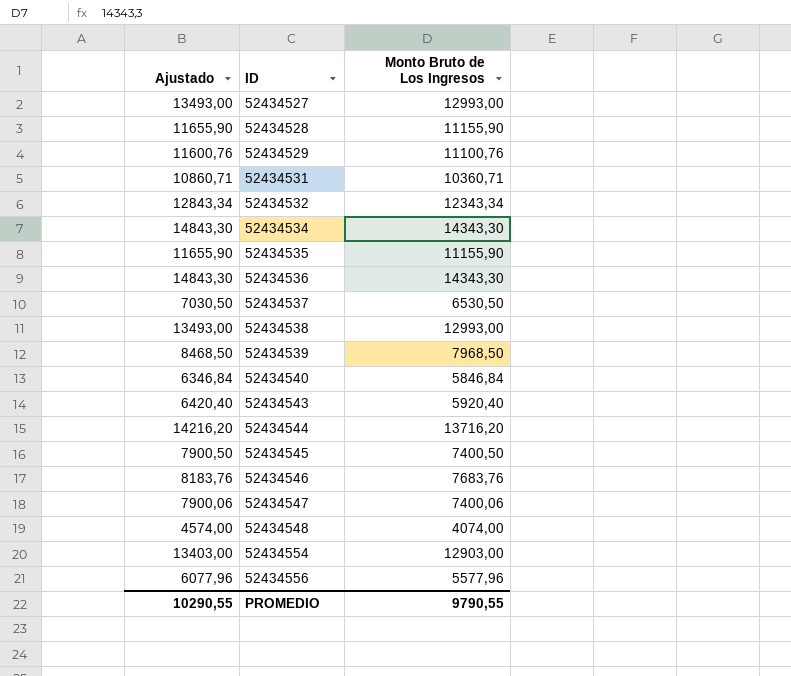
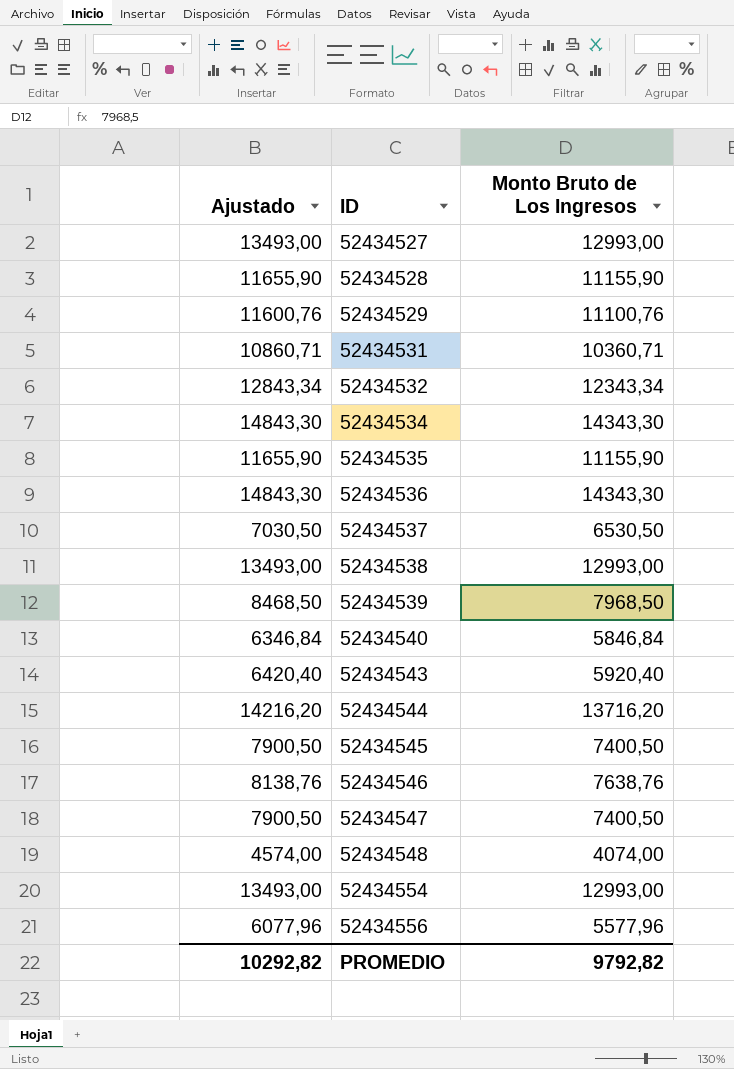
52434546 | Ajustado: 8183,76 -> 8138,76
52434546 | Monto Bruto de Los Ingresos: 7683,76 -> 7638,76
52434547 | Ajustado: 7900,06 -> 7900,50
52434547 | Monto Bruto de Los Ingresos: 7400,06 -> 7400,50
52434554 | Ajustado: 13403,00 -> 13493,00
52434554 | Monto Bruto de Los Ingresos: 12903,00 -> 12993,00
PROMEDIO | Ajustado: 10290,55 -> 10292,82
PROMEDIO | Monto Bruto de Los Ingresos: 9790,55 -> 9792,82

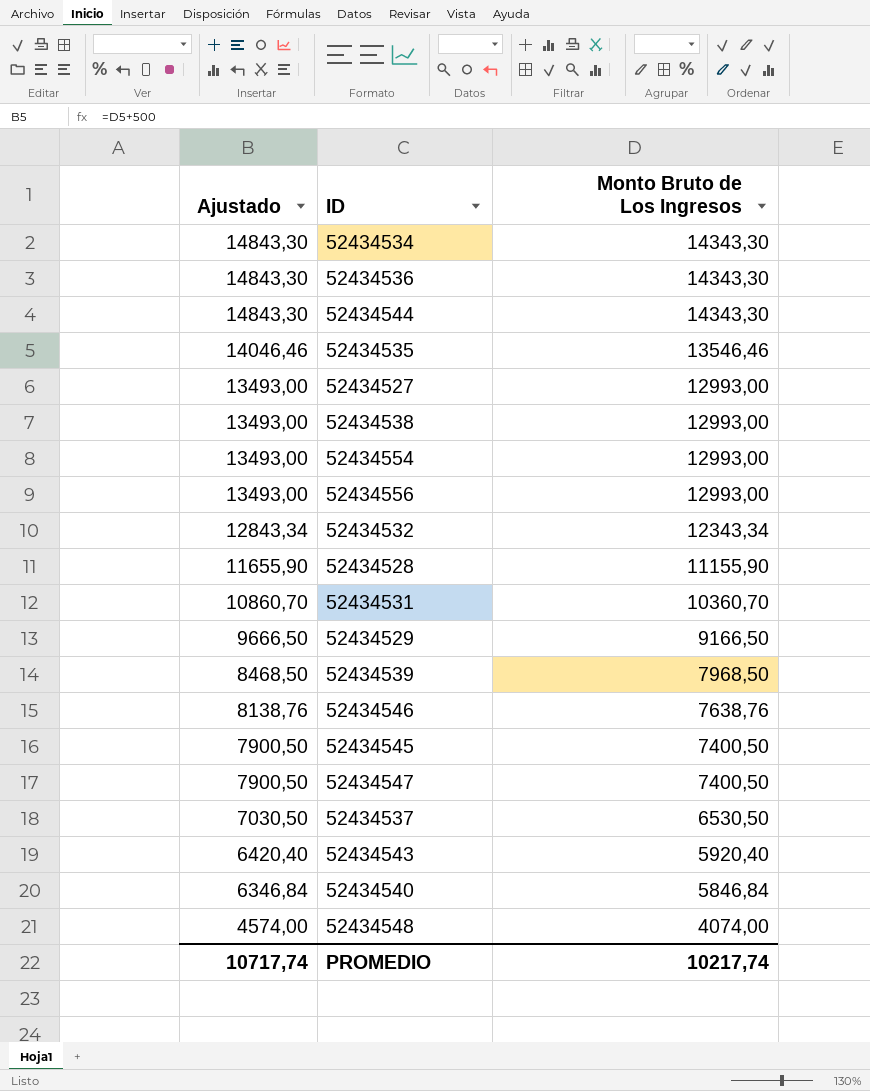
row order: ID ascending -> Ajustado descending
52434544 | Ajustado: 14216,20 -> 14843,30
52434544 | Monto Bruto de Los Ingresos: 13716,20 -> 14343,30
52434535 | Ajustado: 11655,90 -> 14046,46
52434535 | Monto Bruto de Los Ingresos: 11155,90 -> 13546,46
52434556 | Ajustado: 6077,96 -> 13493,00
52434556 | Monto Bruto de Los Ingresos: 5577,96 -> 12993,00
52434531 | Ajustado: 10860,71 -> 10860,70
52434531 | Monto Bruto de Los Ingresos: 10360,71 -> 10360,70
52434529 | Ajustado: 11600,76 -> 9666,50
52434529 | Monto Bruto de Los Ingresos: 11100,76 -> 9166,50
PROMEDIO | Ajustado: 10292,82 -> 10717,74
PROMEDIO | Monto Bruto de Los Ingresos: 9792,82 -> 10217,74

